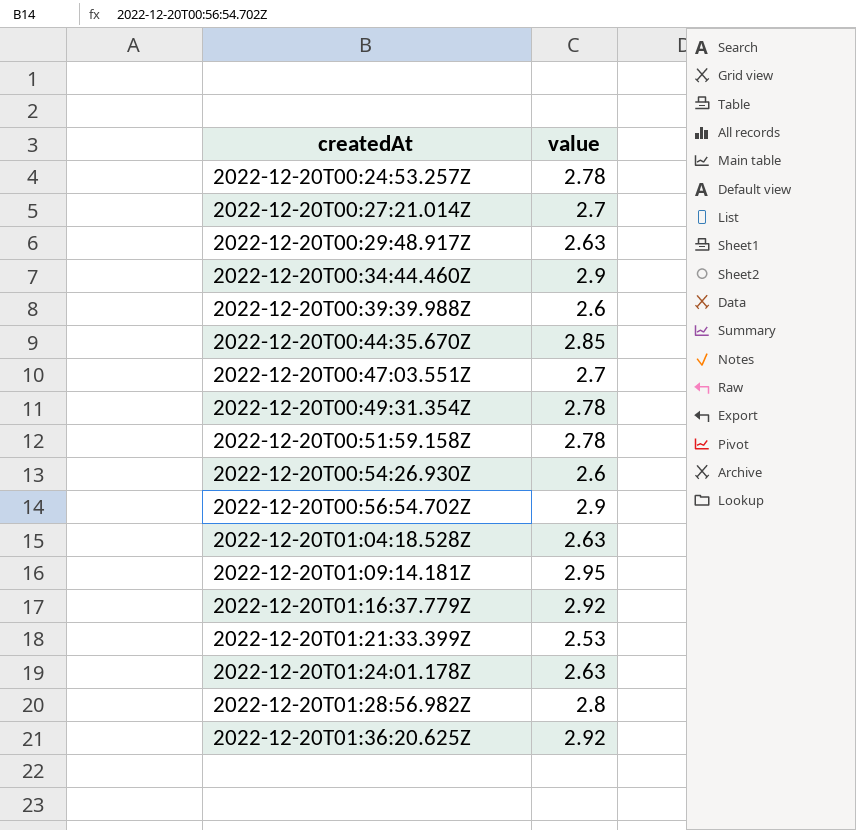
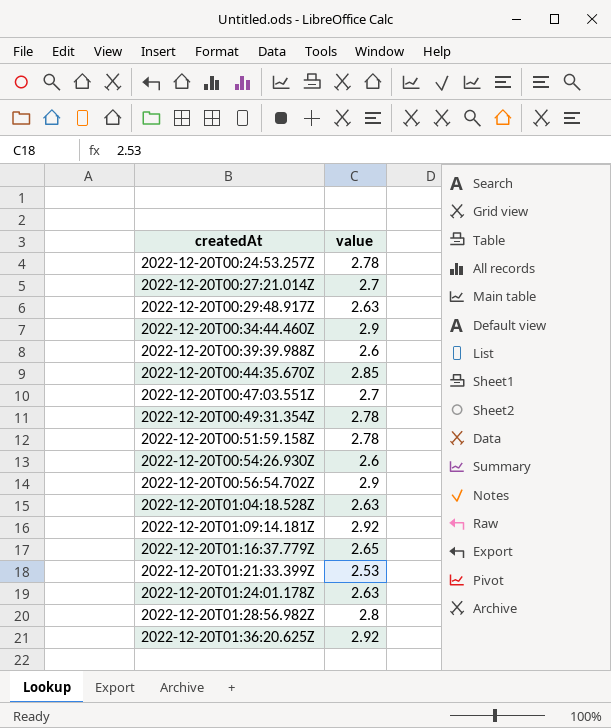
2022-12-20T01:09:14.181Z | value: 2.95 -> 2.92
2022-12-20T01:16:37.779Z | value: 2.92 -> 2.65

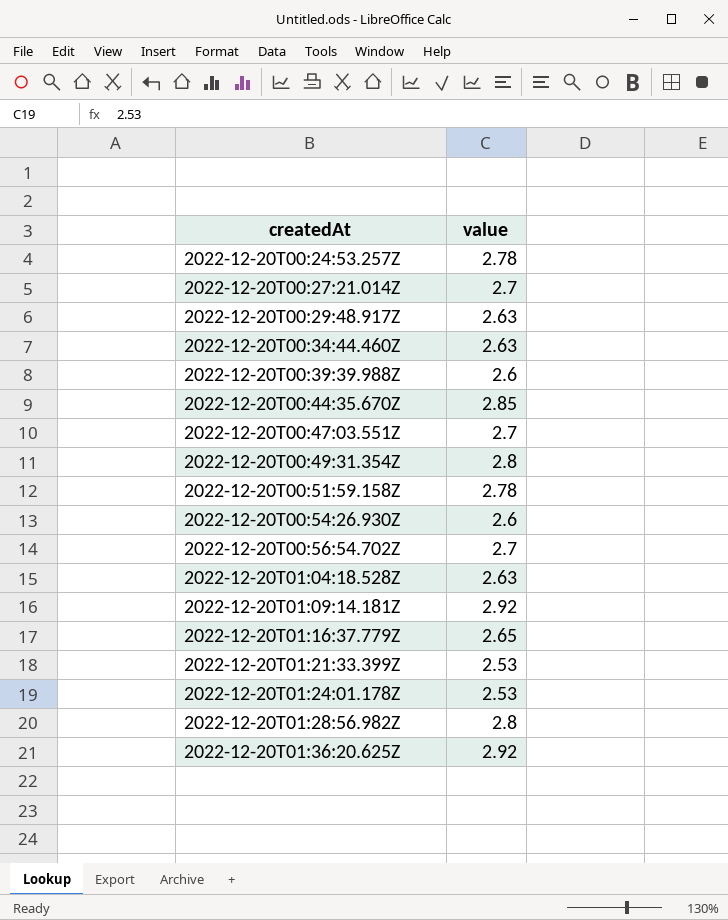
2022-12-20T00:34:44.460Z | value: 2.9 -> 2.63
2022-12-20T00:49:31.354Z | value: 2.78 -> 2.8
2022-12-20T00:56:54.702Z | value: 2.9 -> 2.7
2022-12-20T01:24:01.178Z | value: 2.63 -> 2.53

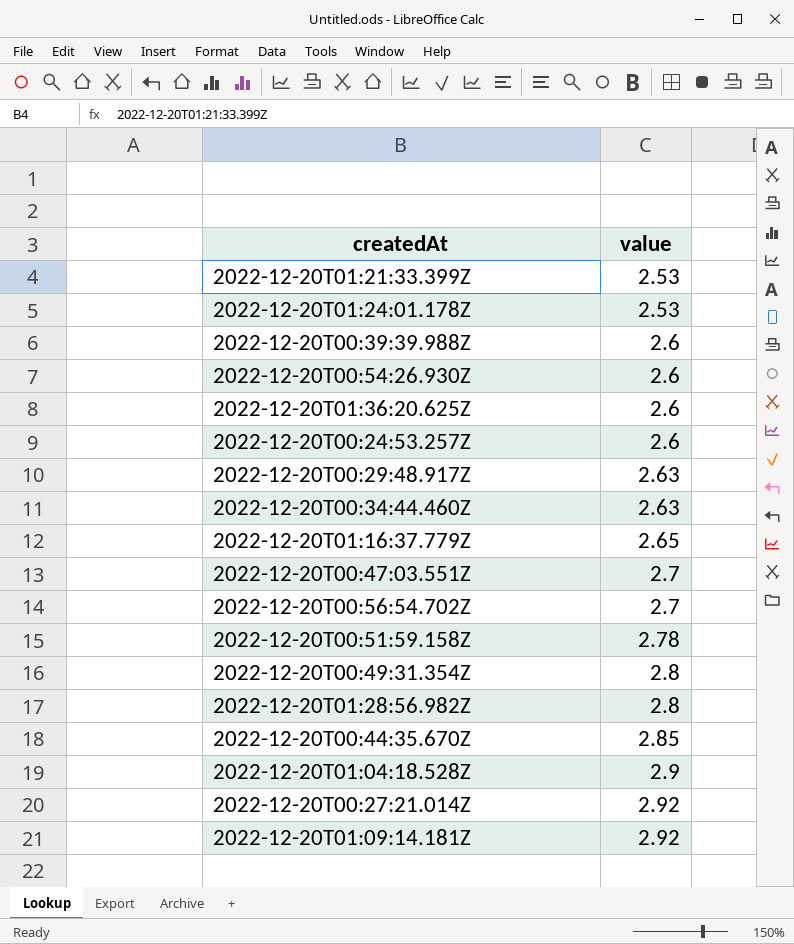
row order: createdAt ascending -> value ascending
2022-12-20T01:36:20.625Z | value: 2.92 -> 2.6
2022-12-20T00:24:53.257Z | value: 2.78 -> 2.6
2022-12-20T01:04:18.528Z | value: 2.63 -> 2.9
2022-12-20T00:27:21.014Z | value: 2.7 -> 2.92

